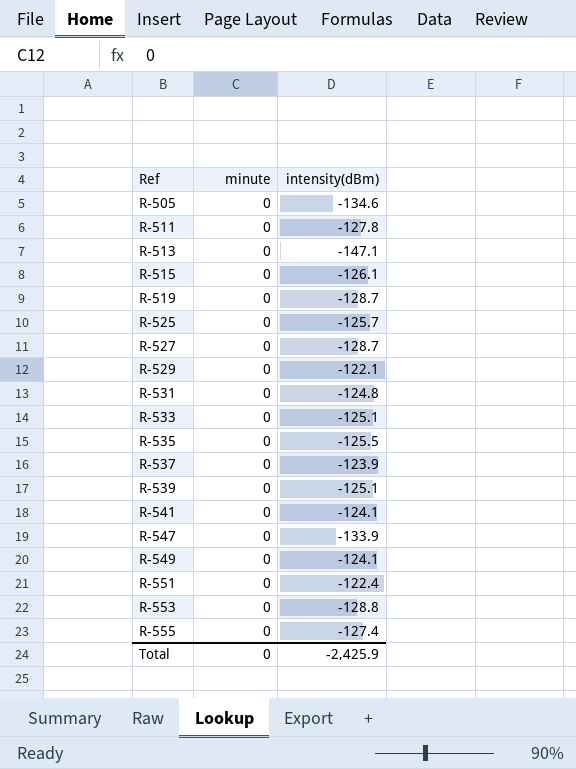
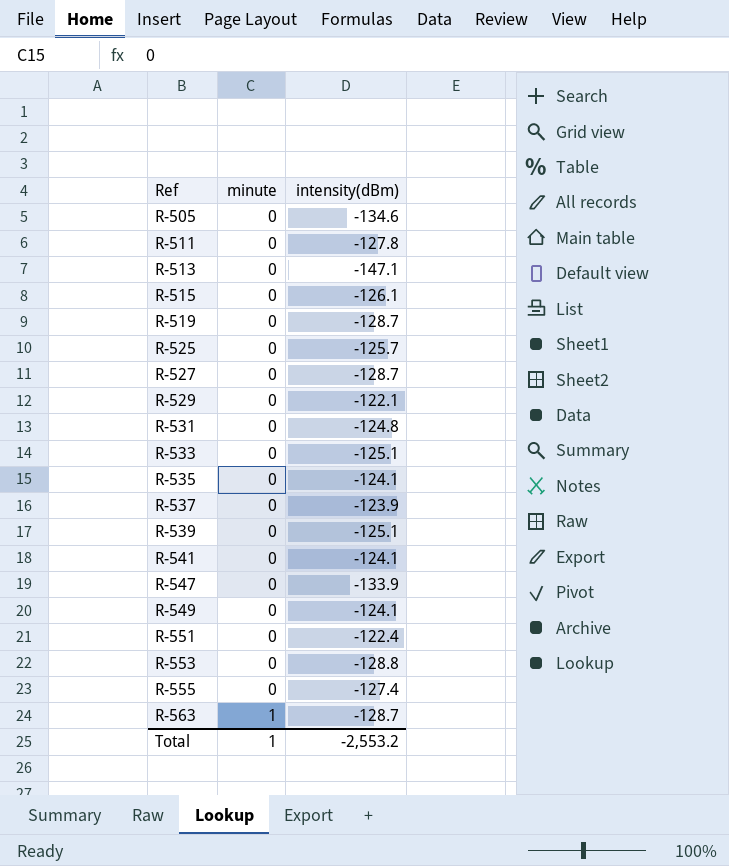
R-535 | intensity(dBm): -125.5 -> -124.1
row R-563: none -> 1 | -128.7
Total | minute: 0 -> 1
Total | intensity(dBm): -2,425.9 -> -2,553.2

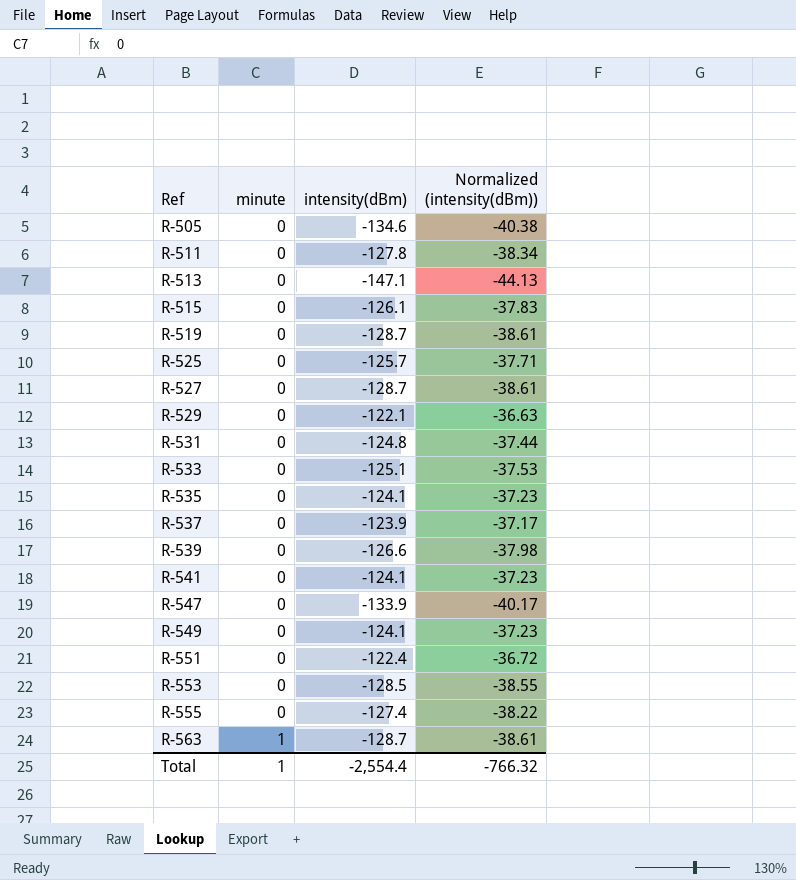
column Normalized (intensity(dBm)) | formula: none -> [intensity(dBm)] * 0.3
R-539 | intensity(dBm): -125.1 -> -126.6
R-553 | intensity(dBm): -128.8 -> -128.5
Total | intensity(dBm): -2,553.2 -> -2,554.4

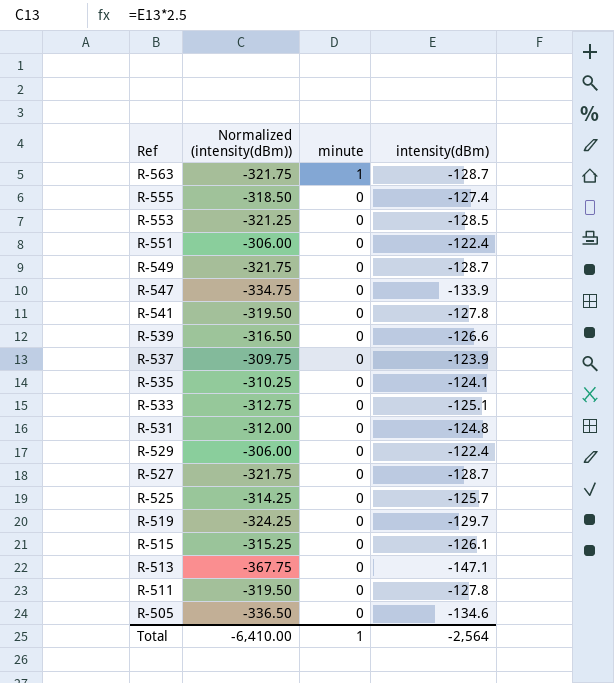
row order: Ref ascending -> Ref descending
column Normalized (intensity(dBm)) | formula: [intensity(dBm)] * 0.3 -> [intensity(dBm)] * 2.5
column Normalized (intensity(dBm)) | position: 4 -> 2
R-549 | intensity(dBm): -124.1 -> -128.7
R-541 | intensity(dBm): -124.1 -> -127.8
R-529 | intensity(dBm): -122.1 -> -122.4
R-519 | intensity(dBm): -128.7 -> -129.7
Total | Normalized (intensity(dBm)): -766.32 -> -6,410.00
Total | intensity(dBm): -2,554.4 -> -2,564

